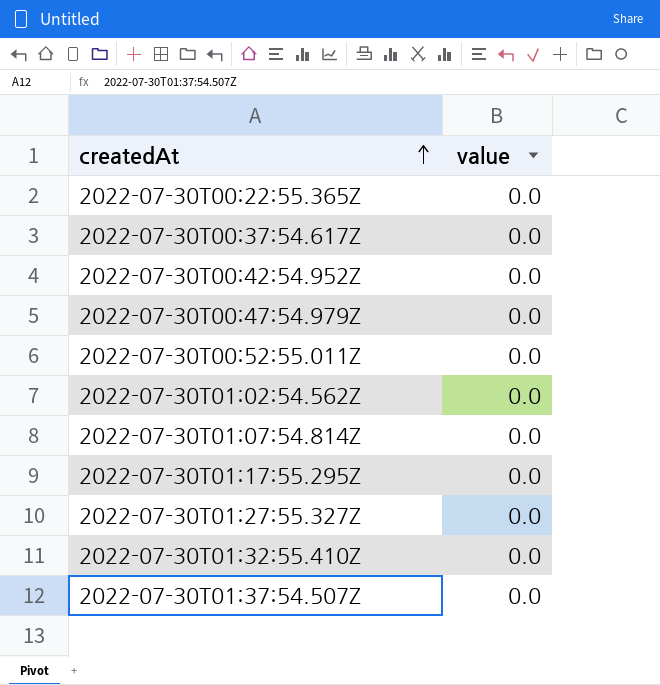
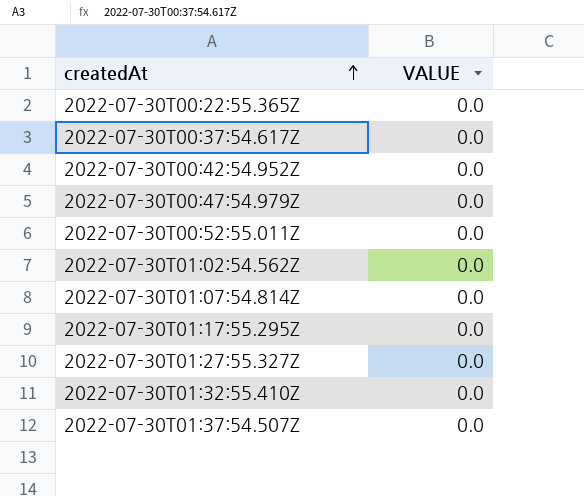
column name: value -> VALUE

